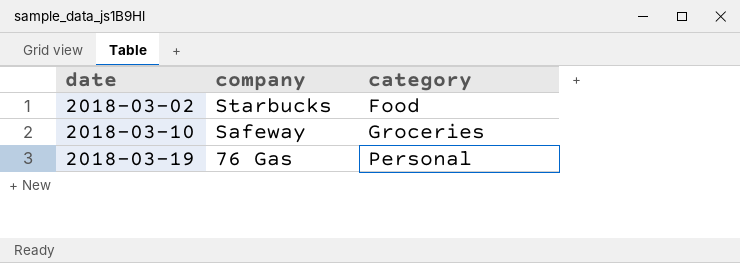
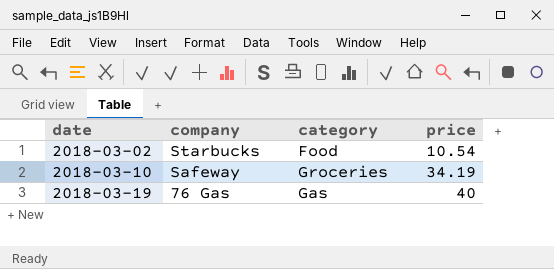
column price | position: none -> 4
2018-03-19 | category: Personal -> Gas

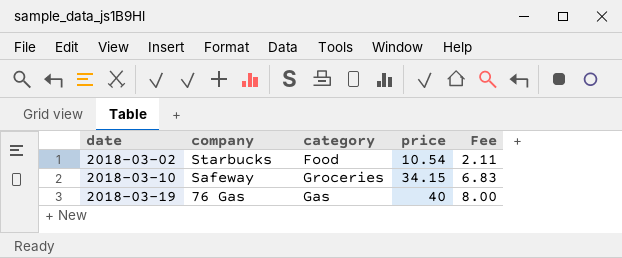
column Fee | formula: none -> [price] * 0.2
2018-03-10 | price: 34.19 -> 34.15

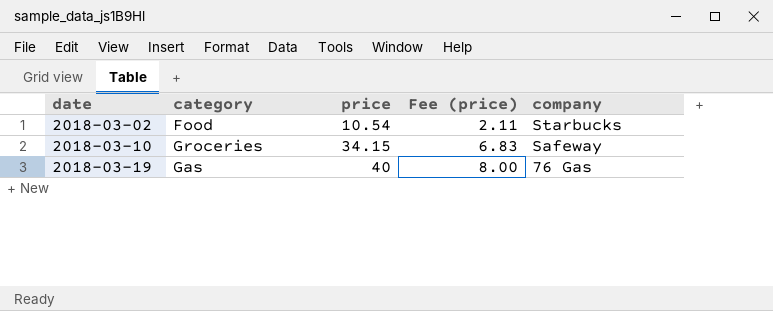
column name: Fee -> Fee (price)
column company | position: 2 -> 5

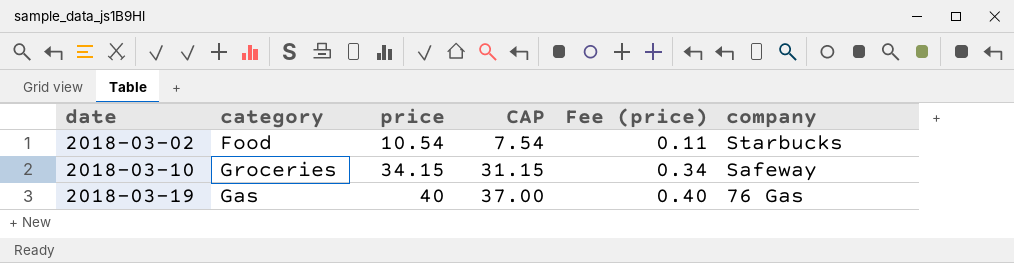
column CAP | formula: none -> [price] - 3
column Fee (price) | formula: [price] * 0.2 -> [price] * 0.01

